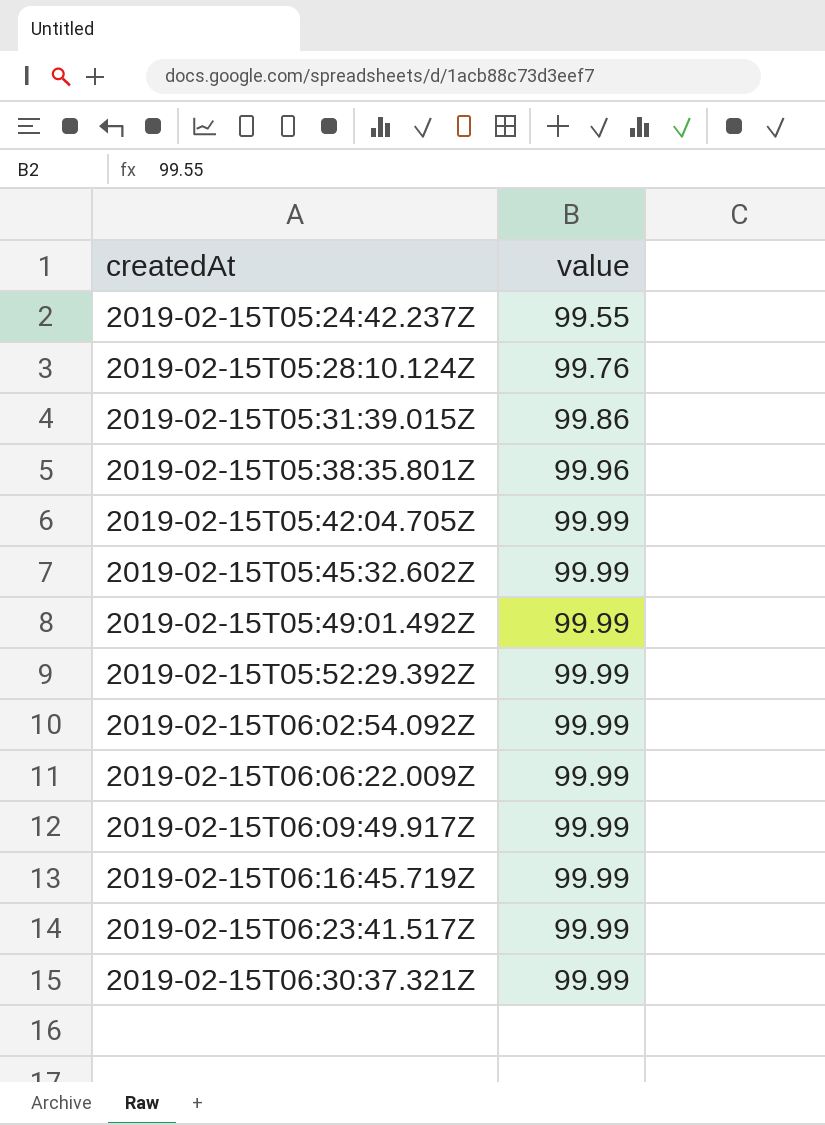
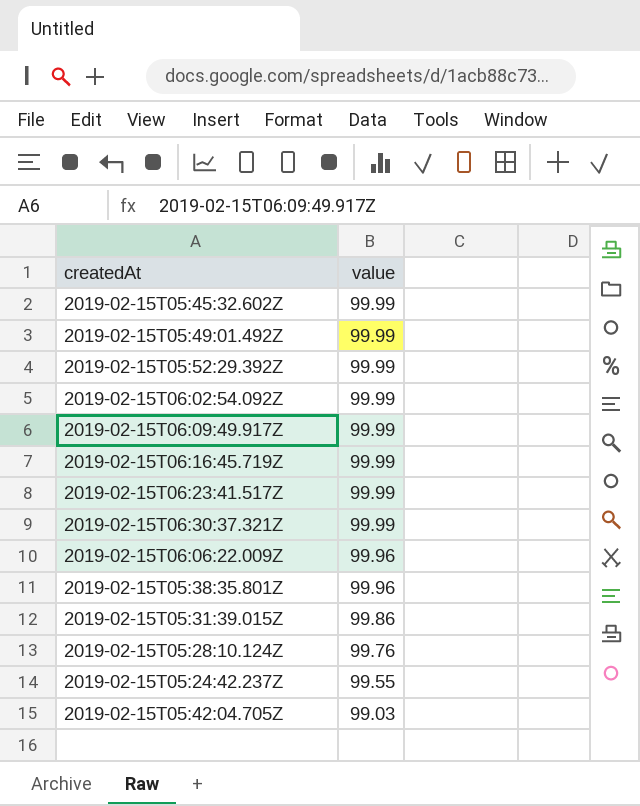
row order: createdAt ascending -> value descending
2019-02-15T06:06:22.009Z | value: 99.99 -> 99.96
2019-02-15T05:42:04.705Z | value: 99.99 -> 99.03

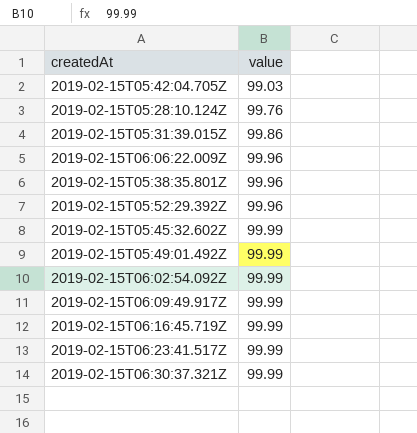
row order: value descending -> value ascending
row 2019-02-15T05:24:42.237Z: 99.55 -> none
2019-02-15T05:52:29.392Z | value: 99.99 -> 99.96

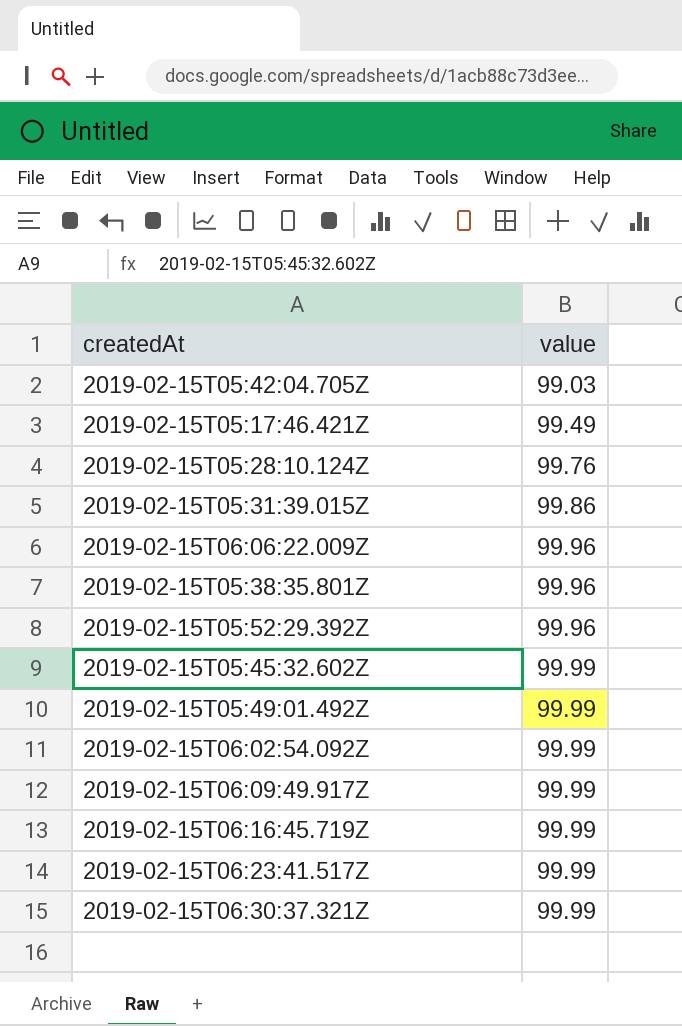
row 2019-02-15T05:17:46.421Z: none -> 99.49

